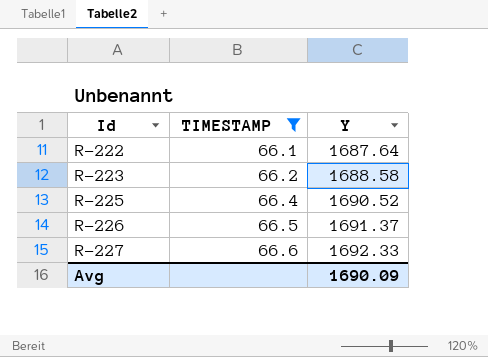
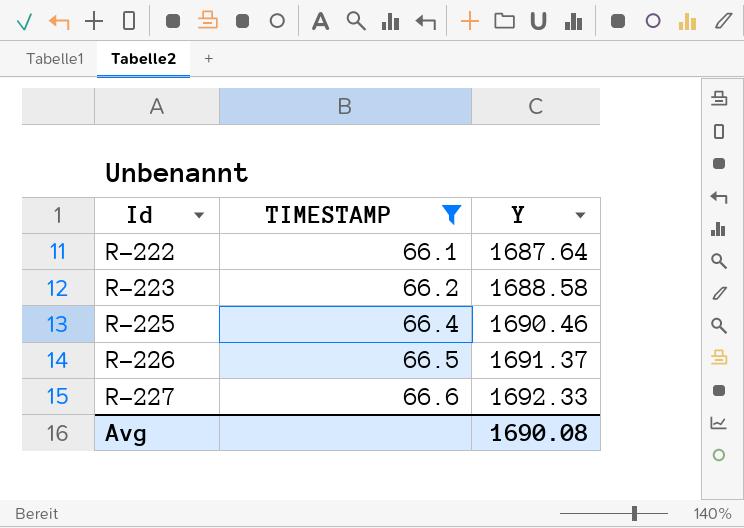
R-225 | Y: 1690.52 -> 1690.46
Avg | Y: 1690.09 -> 1690.08

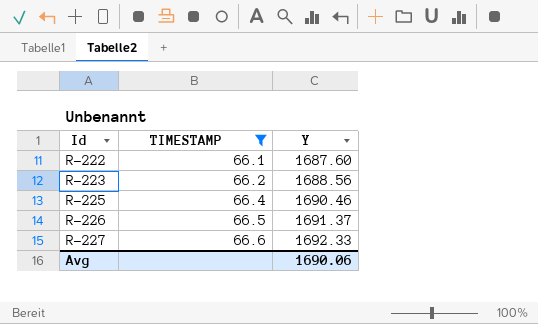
R-222 | Y: 1687.64 -> 1687.60
R-223 | Y: 1688.58 -> 1688.56
Avg | Y: 1690.08 -> 1690.06

